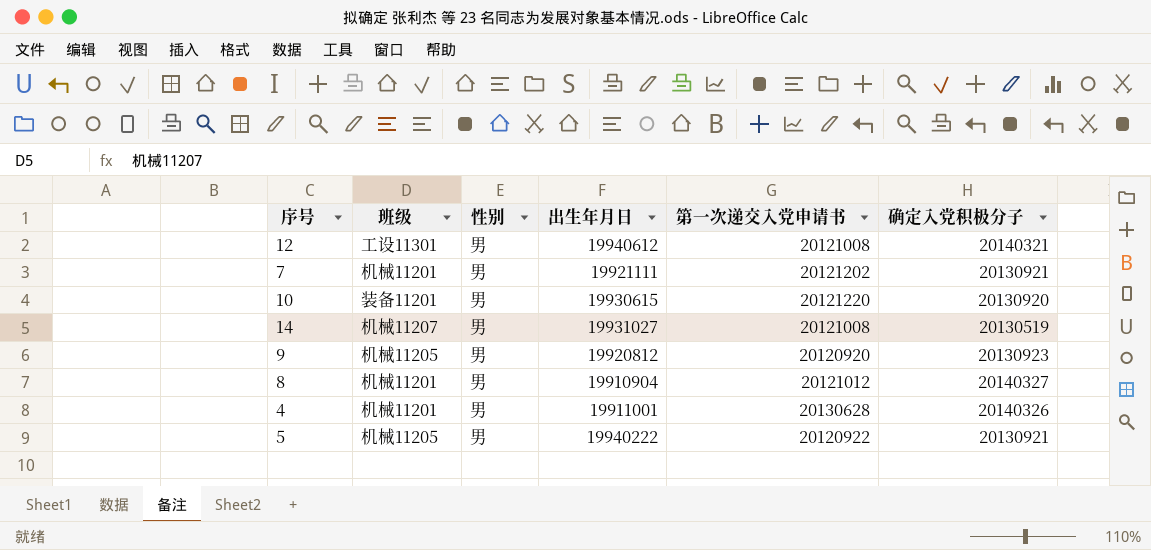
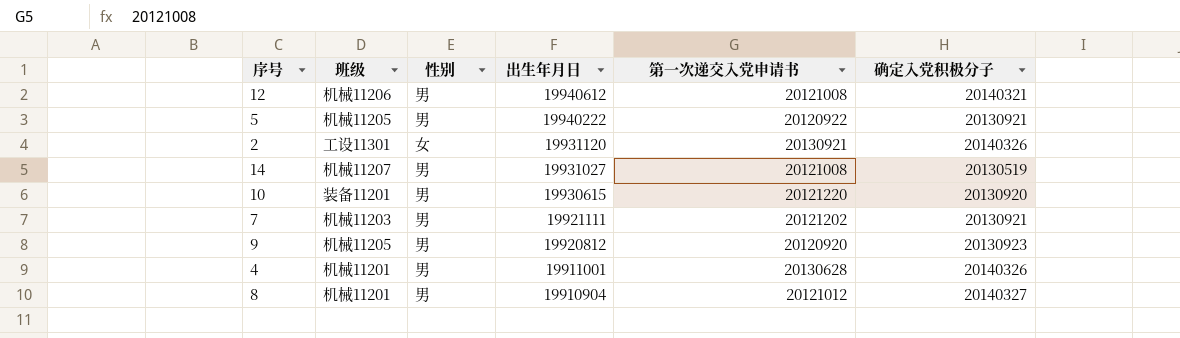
row order: none -> 出生年月日 descending
12 | 班级: 工设11301 -> 机械11206
row 2: none -> 工设11301 | 女 | 19931120 | 20130921 | 20140326
7 | 班级: 机械11201 -> 机械11203

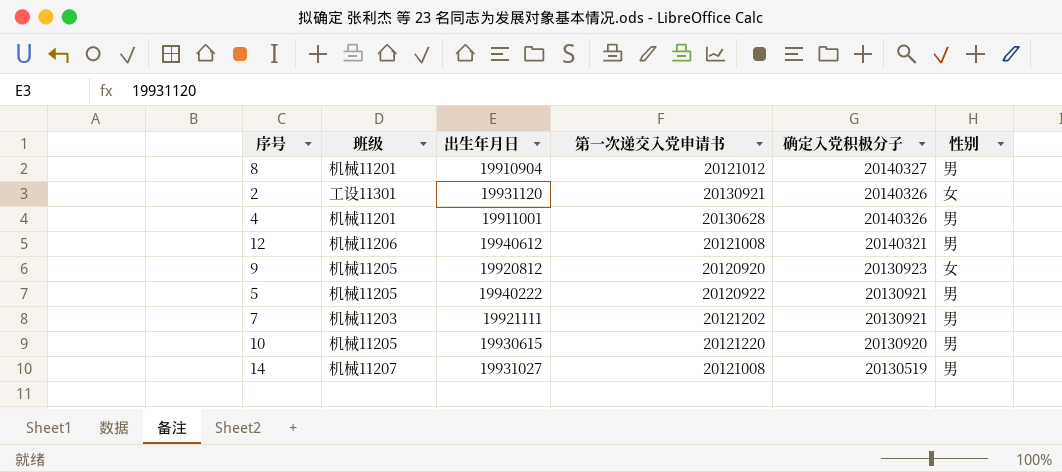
row order: 出生年月日 descending -> 确定入党积极分子 descending
column 性别 | position: 3 -> 6
9 | 性别: 男 -> 女
10 | 班级: 装备11201 -> 机械11205

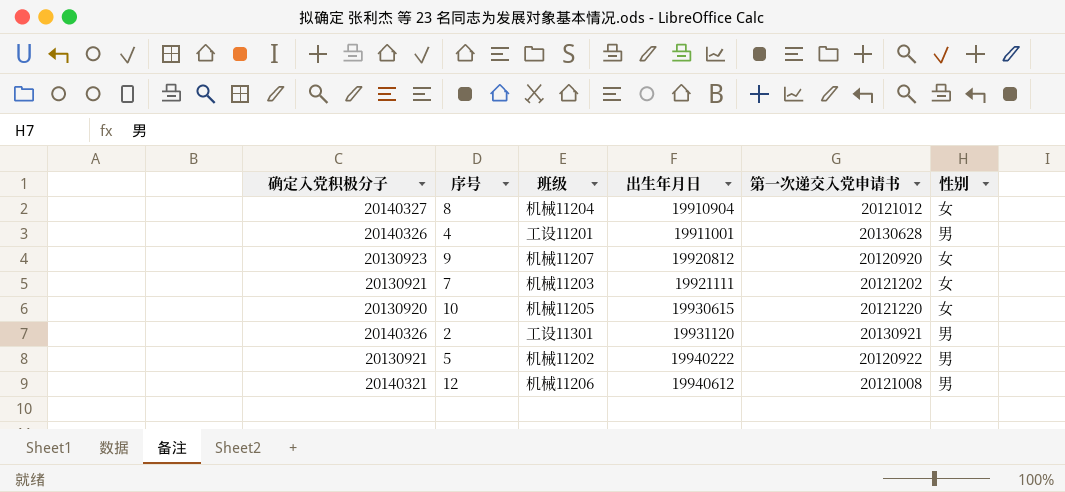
row order: 确定入党积极分子 descending -> 出生年月日 ascending
column 确定入党积极分子 | position: 5 -> 1
row 14: 机械11207 | 19931027 | 20121008 | 20130519 | 男 -> none
8 | 班级: 机械11201 -> 机械11204
8 | 性别: 男 -> 女
4 | 班级: 机械11201 -> 工设11201
9 | 班级: 机械11205 -> 机械11207
7 | 性别: 男 -> 女
10 | 性别: 男 -> 女
2 | 性别: 女 -> 男
5 | 班级: 机械11205 -> 机械11202

